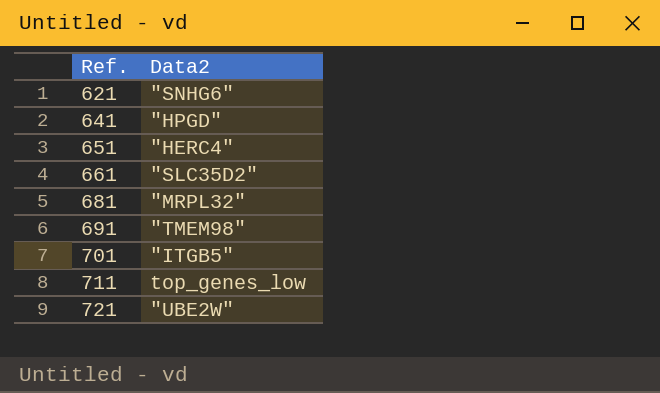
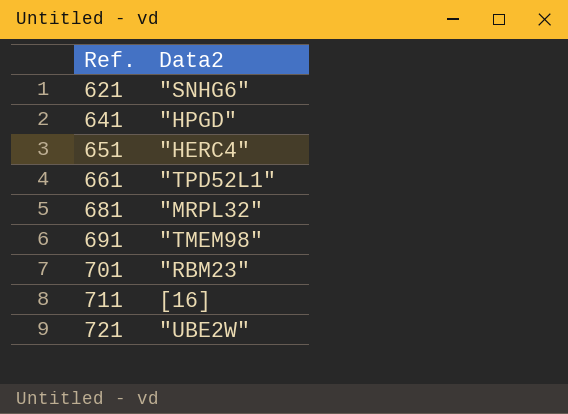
661 | Data2: "SLC35D2" -> "TPD52L1"
701 | Data2: "ITGB5" -> "RBM23"
711 | Data2: top_genes_low -> [16]

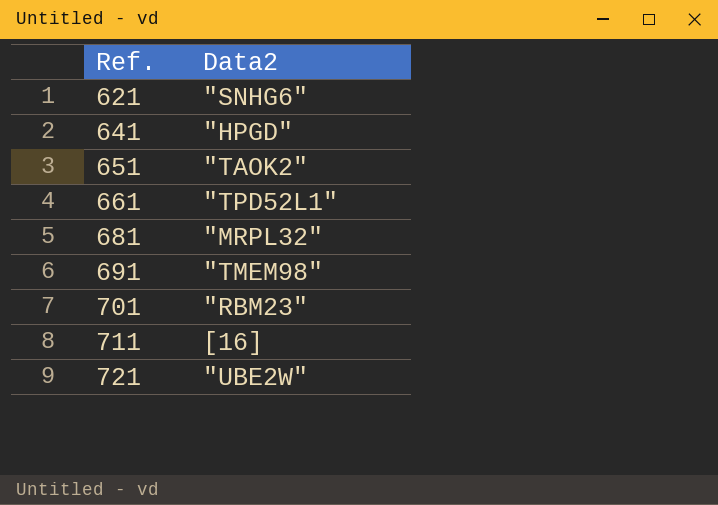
651 | Data2: "HERC4" -> "TAOK2"

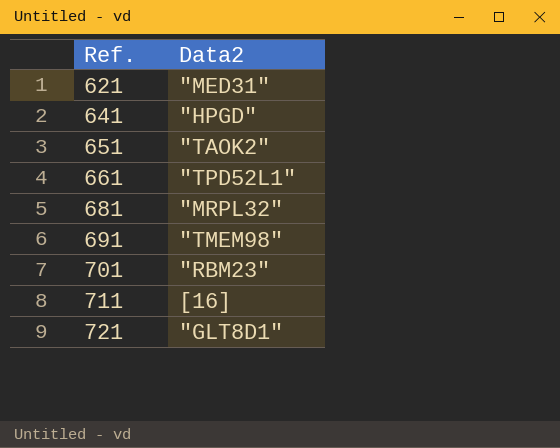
621 | Data2: "SNHG6" -> "MED31"
721 | Data2: "UBE2W" -> "GLT8D1"

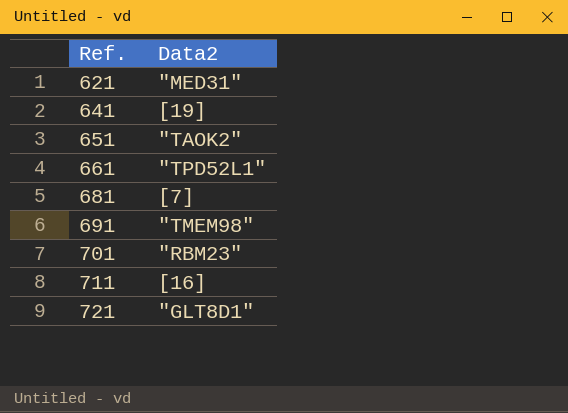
641 | Data2: "HPGD" -> [19]
681 | Data2: "MRPL32" -> [7]

